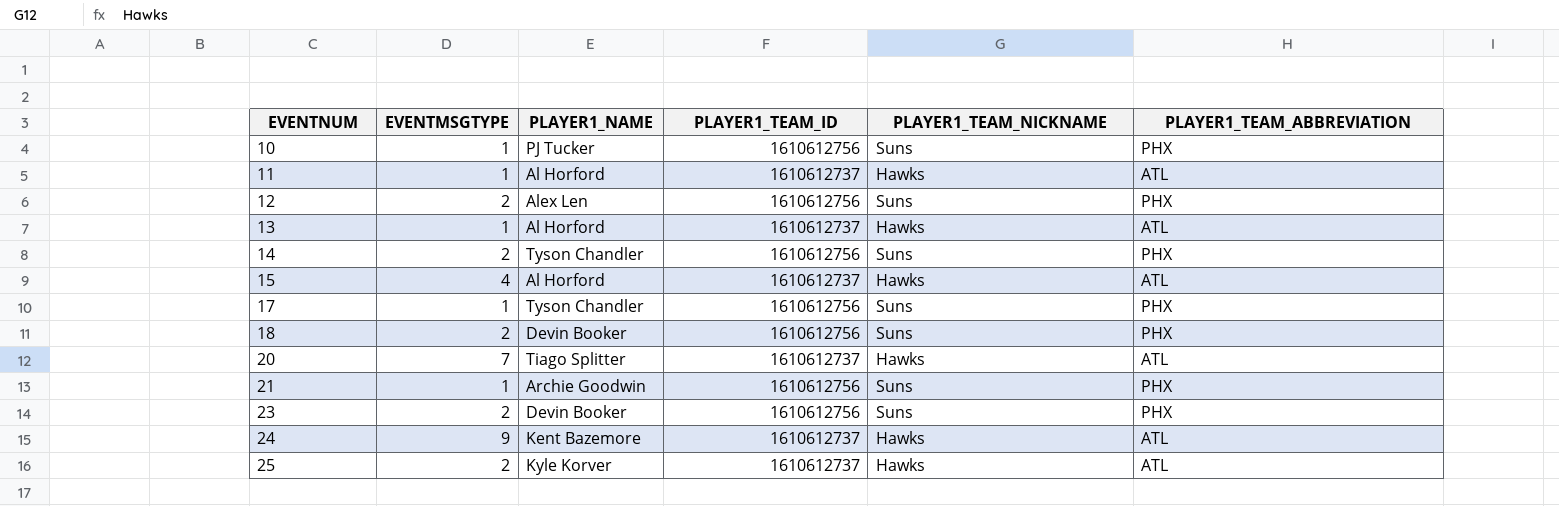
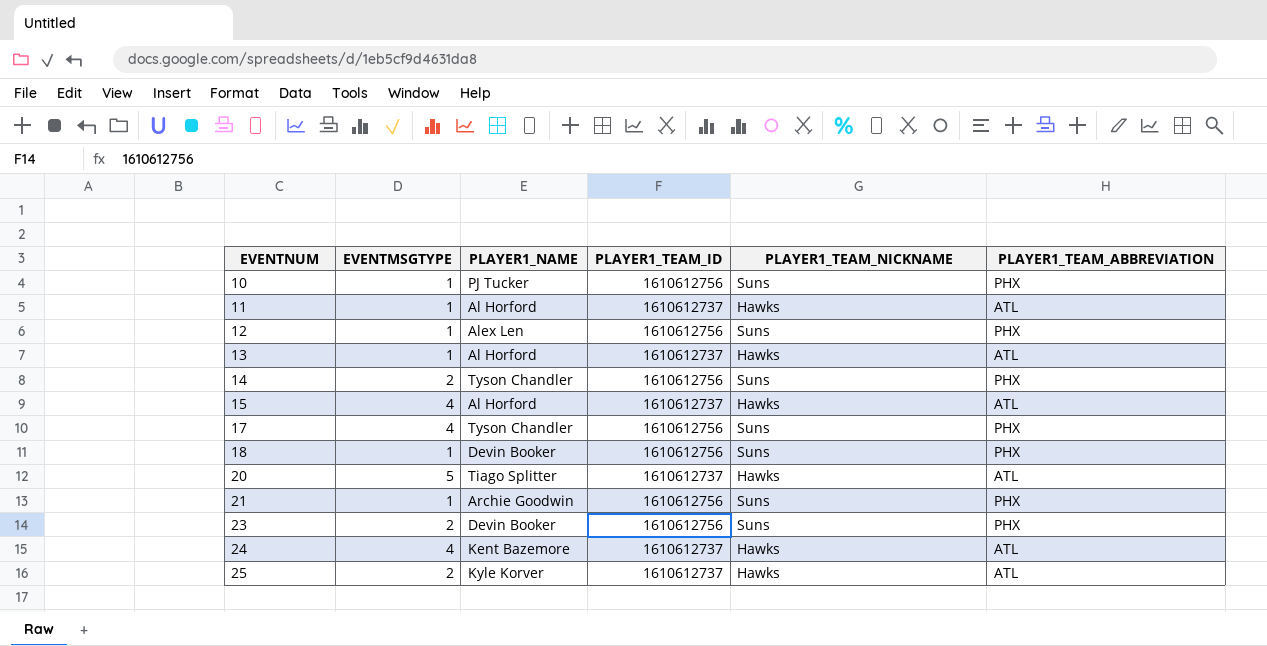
12 | EVENTMSGTYPE: 2 -> 1
17 | EVENTMSGTYPE: 1 -> 4
18 | EVENTMSGTYPE: 2 -> 1
20 | EVENTMSGTYPE: 7 -> 5
24 | EVENTMSGTYPE: 9 -> 4

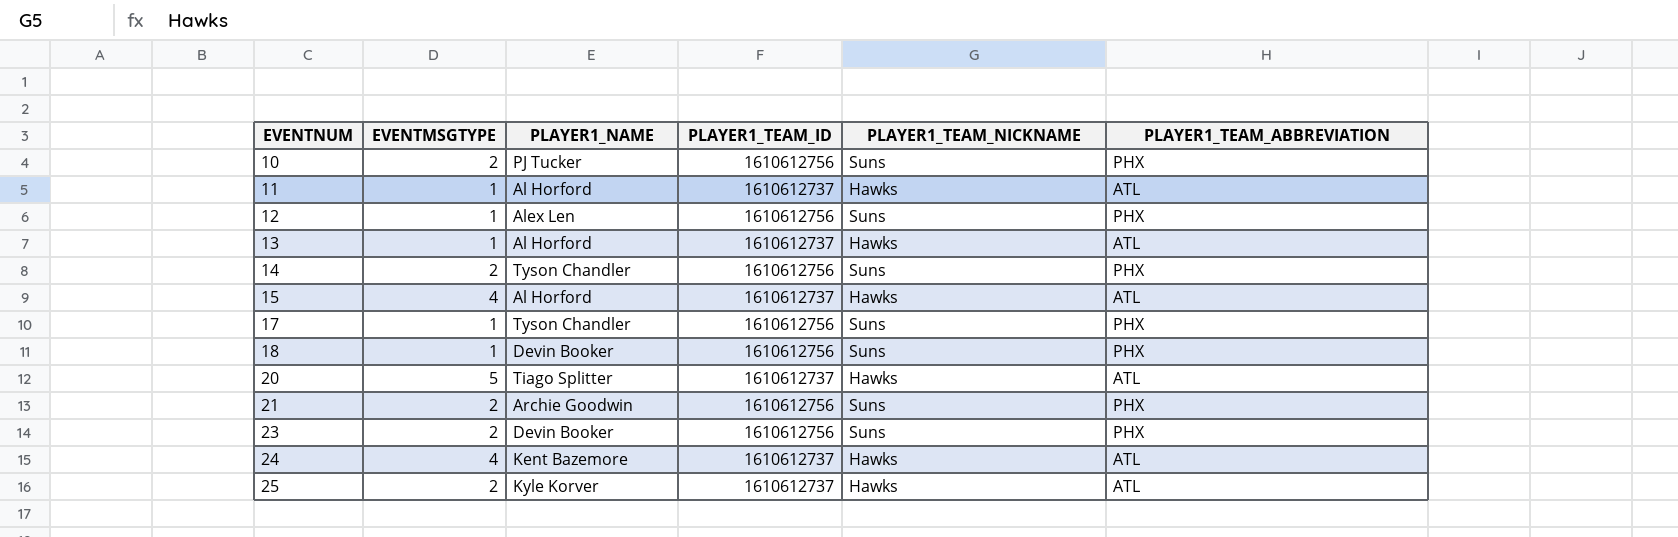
10 | EVENTMSGTYPE: 1 -> 2
17 | EVENTMSGTYPE: 4 -> 1
21 | EVENTMSGTYPE: 1 -> 2

